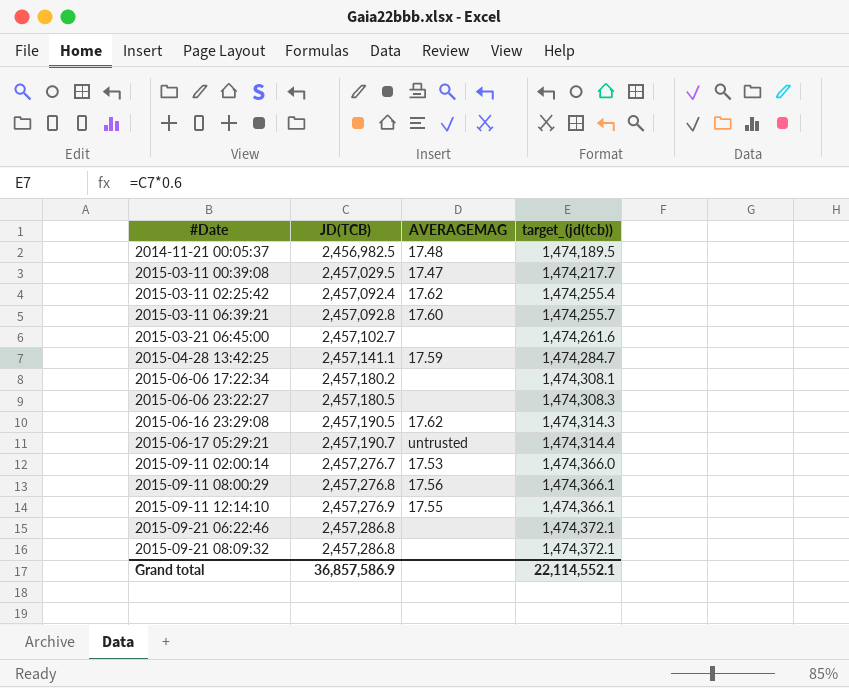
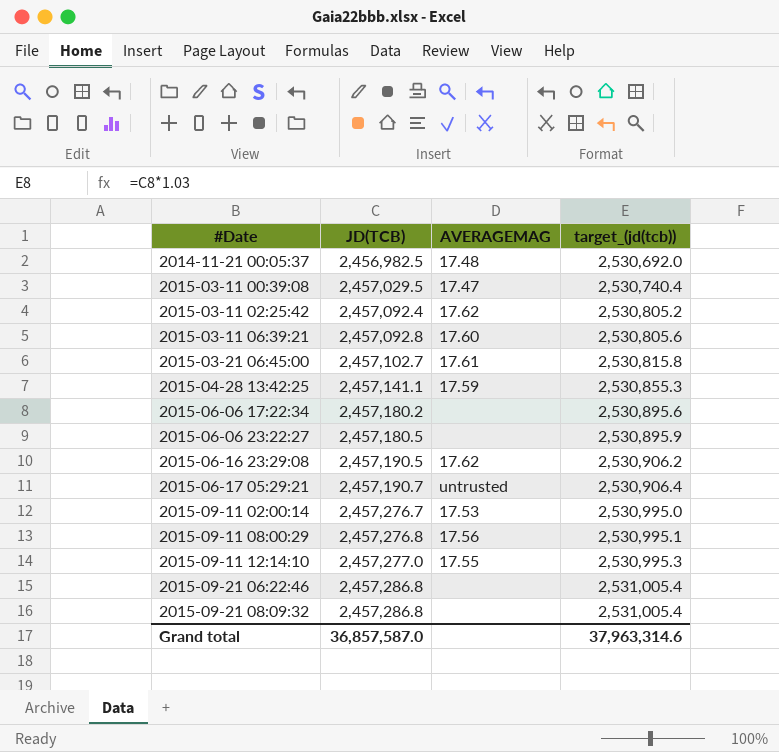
column target_(jd(tcb)) | formula: [JD(TCB)] * 0.6 -> [JD(TCB)] * 1.03
2015-03-21 06:45:00 | AVERAGEMAG: none -> 17.61
2015-09-11 12:14:10 | JD(TCB): 2,457,276.9 -> 2,457,277.0
Grand total | JD(TCB): 36,857,586.9 -> 36,857,587.0
Grand total | target_(jd(tcb)): 22,114,552.1 -> 37,963,314.6

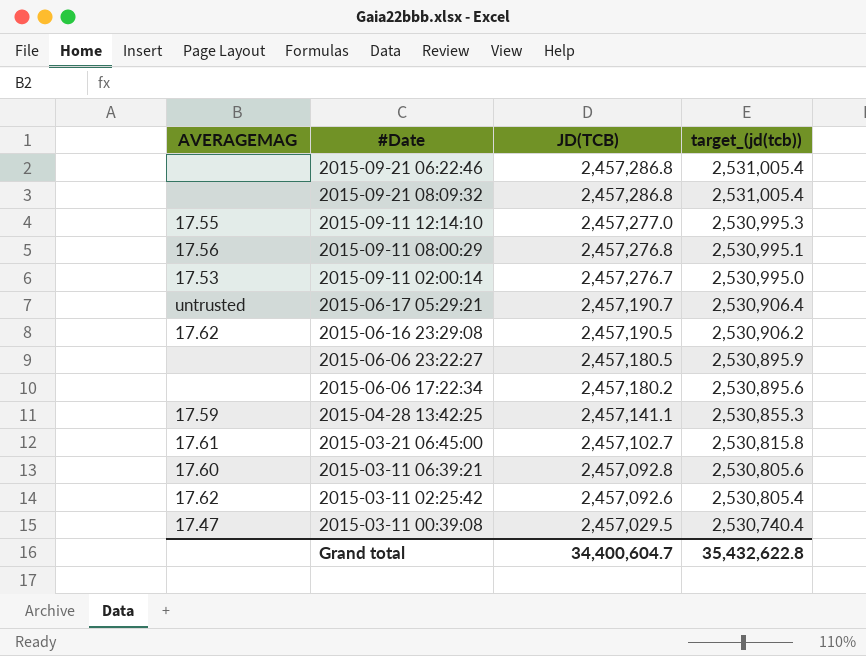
row order: #Date ascending -> JD(TCB) descending
column AVERAGEMAG | position: 3 -> 1
row 2014-11-21 00:05:37: 2,456,982.5 | 17.48 | 2,530,692.0 -> none
2015-03-11 02:25:42 | JD(TCB): 2,457,092.4 -> 2,457,092.6
2015-03-11 02:25:42 | target_(jd(tcb)): 2,530,805.2 -> 2,530,805.4
Grand total | JD(TCB): 36,857,587.0 -> 34,400,604.7
Grand total | target_(jd(tcb)): 37,963,314.6 -> 35,432,622.8

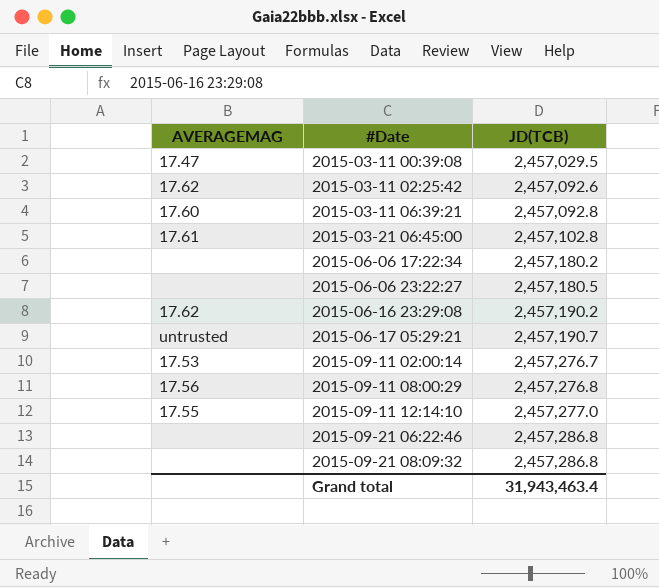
row order: JD(TCB) descending -> #Date ascending
column target_(jd(tcb)) | formula: [JD(TCB)] * 1.03 -> none
row 2015-04-28 13:42:25: 17.59 | 2,457,141.1 | 2,530,855.3 -> none
2015-03-21 06:45:00 | JD(TCB): 2,457,102.7 -> 2,457,102.8
2015-06-16 23:29:08 | JD(TCB): 2,457,190.5 -> 2,457,190.2
Grand total | JD(TCB): 34,400,604.7 -> 31,943,463.4

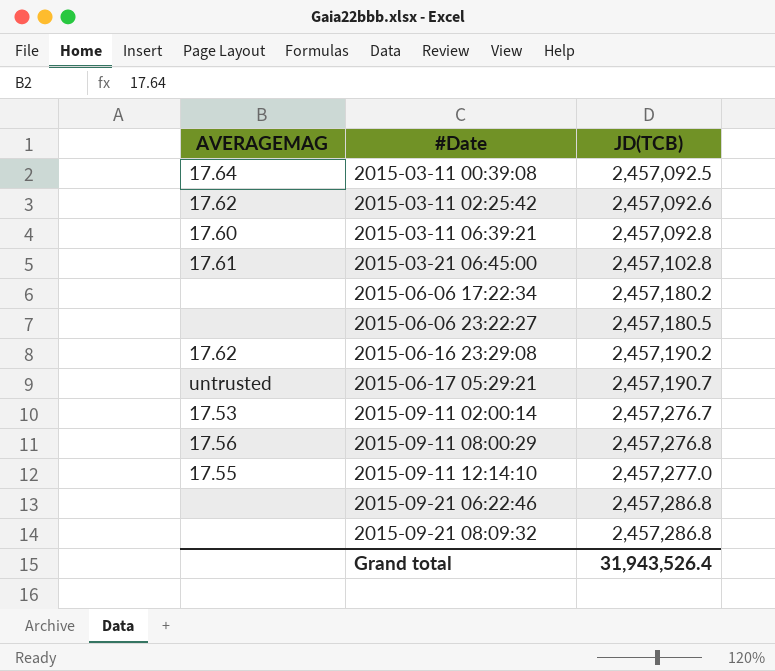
2015-03-11 00:39:08 | AVERAGEMAG: 17.47 -> 17.64
2015-03-11 00:39:08 | JD(TCB): 2,457,029.5 -> 2,457,092.5
Grand total | JD(TCB): 31,943,463.4 -> 31,943,526.4

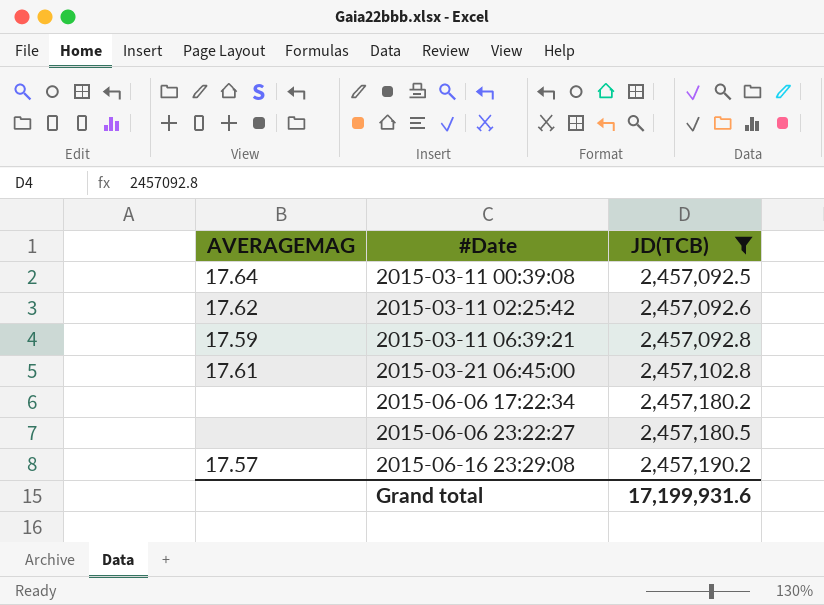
filter: none -> JD(TCB) <= 2,457,190.2
2015-03-11 06:39:21 | AVERAGEMAG: 17.60 -> 17.59
2015-06-16 23:29:08 | AVERAGEMAG: 17.62 -> 17.57
Grand total | JD(TCB): 31,943,526.4 -> 17,199,931.6

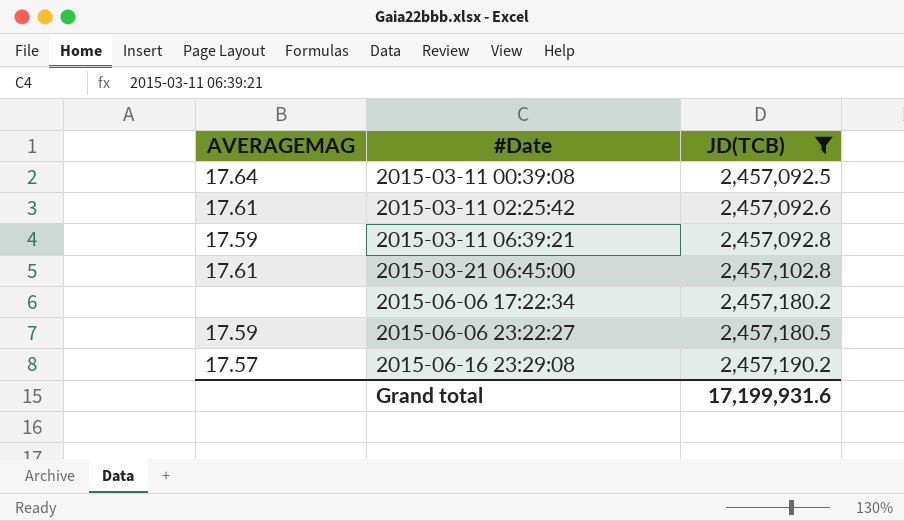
2015-03-11 02:25:42 | AVERAGEMAG: 17.62 -> 17.61
2015-06-06 23:22:27 | AVERAGEMAG: none -> 17.59

